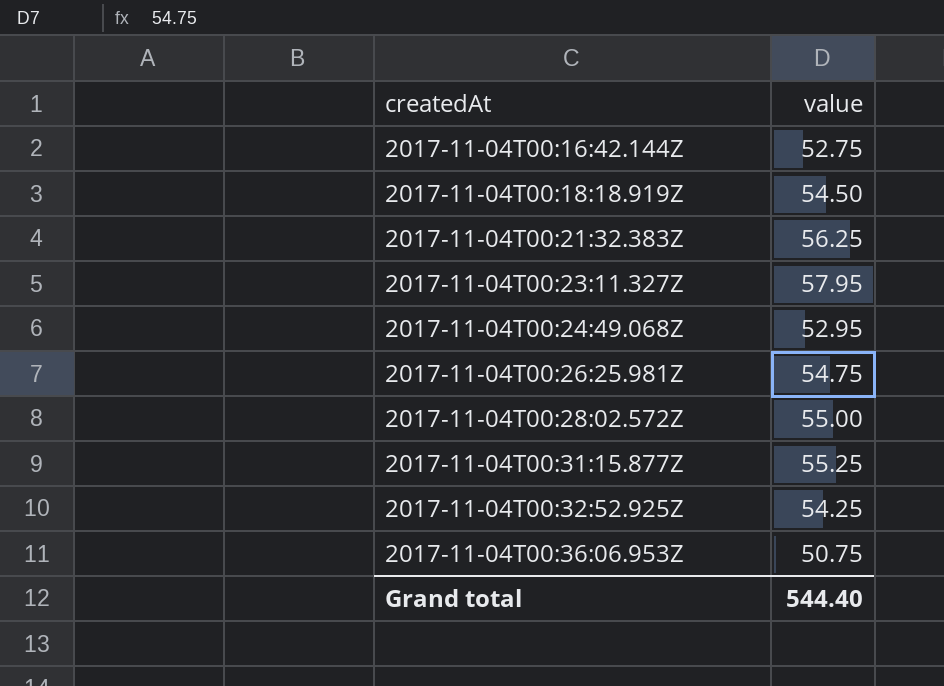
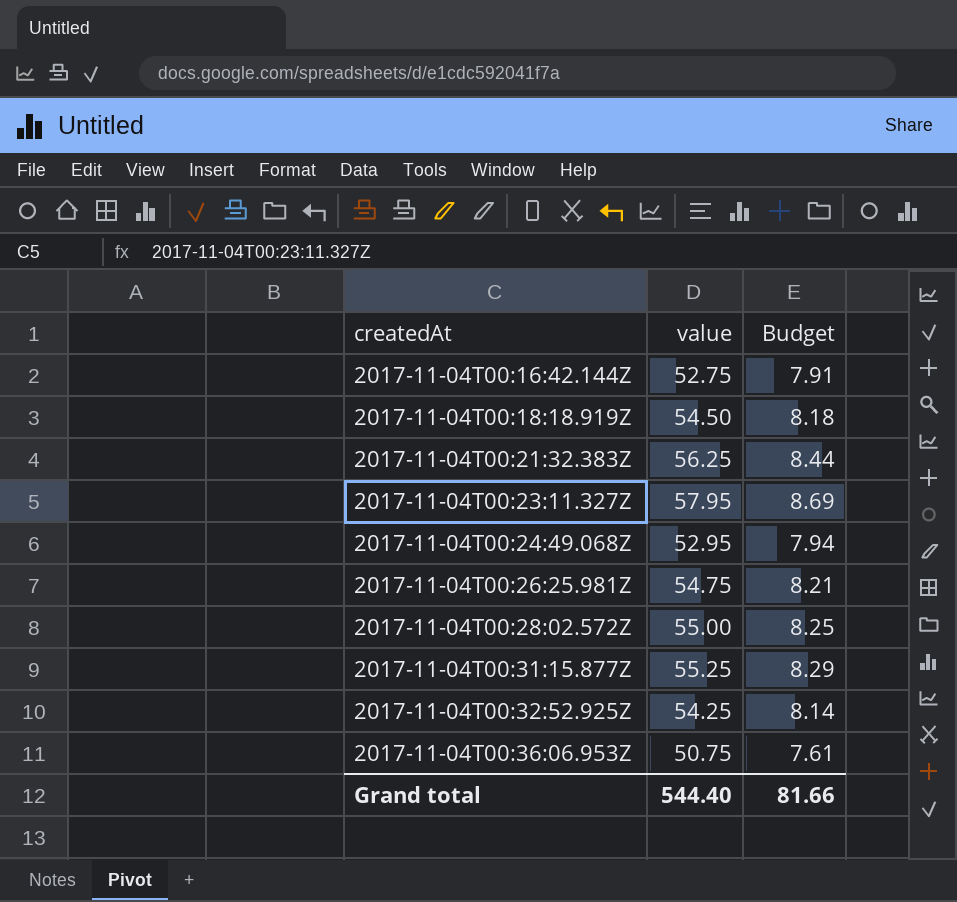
column Budget | formula: none -> [value] * 0.15

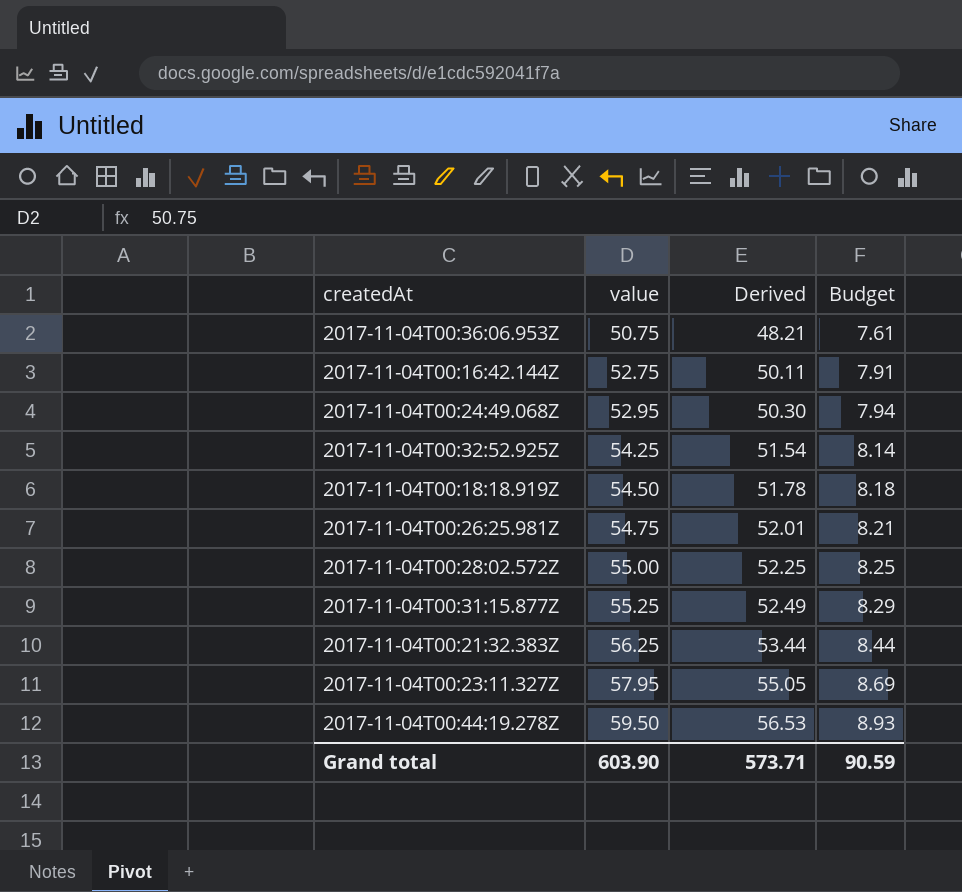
row order: createdAt ascending -> value ascending
column Derived | formula: none -> [value] * 0.95
row 2017-11-04T00:44:19.278Z: none -> 59.50 | 56.53 | 8.93
Grand total | value: 544.40 -> 603.90
Grand total | Budget: 81.66 -> 90.59

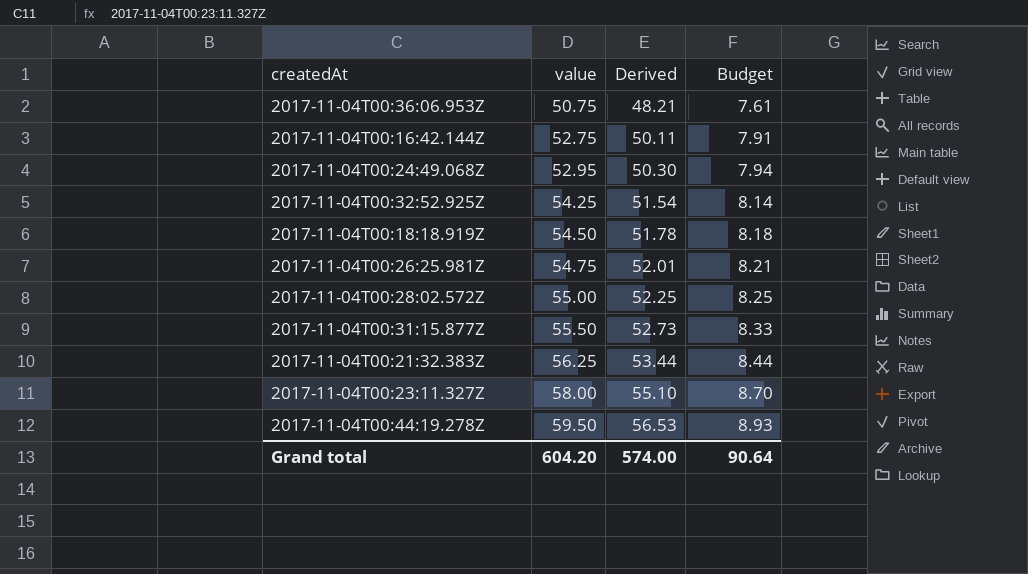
2017-11-04T00:31:15.877Z | value: 55.25 -> 55.50
2017-11-04T00:31:15.877Z | Derived: 52.49 -> 52.73
2017-11-04T00:31:15.877Z | Budget: 8.29 -> 8.33
2017-11-04T00:23:11.327Z | value: 57.95 -> 58.00
2017-11-04T00:23:11.327Z | Derived: 55.05 -> 55.10
2017-11-04T00:23:11.327Z | Budget: 8.69 -> 8.70
Grand total | value: 603.90 -> 604.20
Grand total | Derived: 573.71 -> 574.00
Grand total | Budget: 90.59 -> 90.64

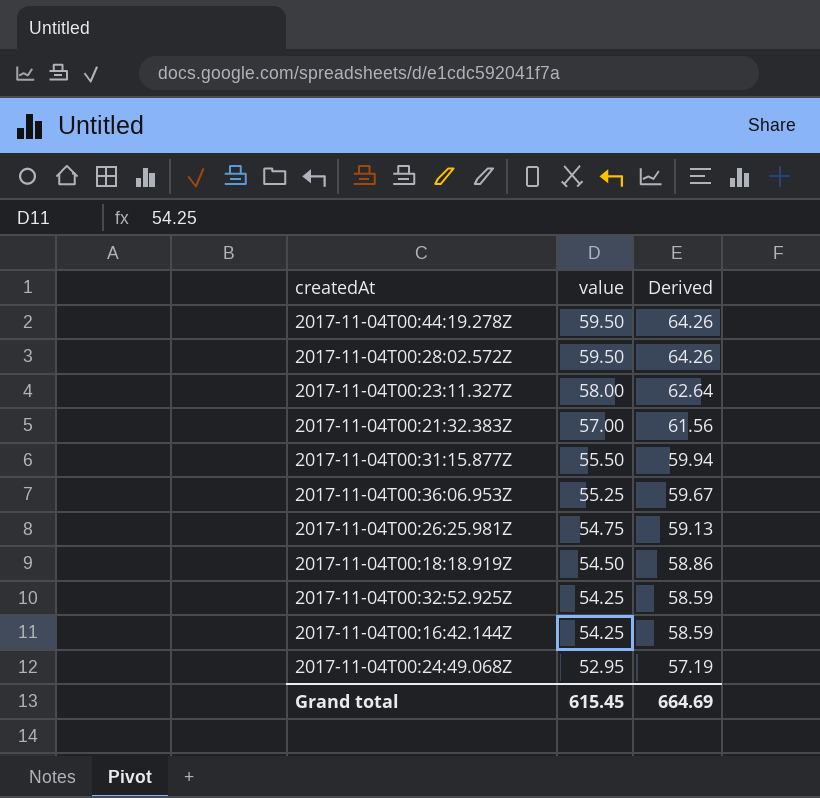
row order: value ascending -> value descending
column Budget | formula: [value] * 0.15 -> none
column Derived | formula: [value] * 0.95 -> [value] * 1.08
2017-11-04T00:28:02.572Z | value: 55.00 -> 59.50
2017-11-04T00:21:32.383Z | value: 56.25 -> 57.00
2017-11-04T00:36:06.953Z | value: 50.75 -> 55.25
2017-11-04T00:16:42.144Z | value: 52.75 -> 54.25
Grand total | value: 604.20 -> 615.45
Grand total | Derived: 574.00 -> 664.69

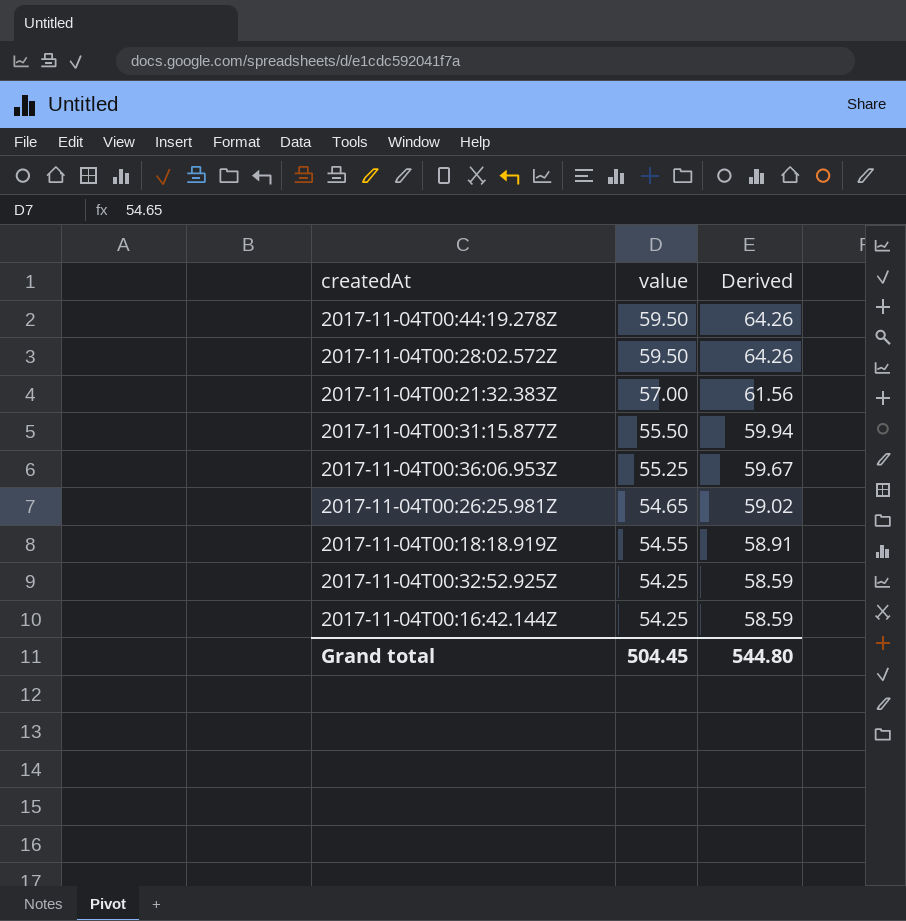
row 2017-11-04T00:23:11.327Z: 58.00 | 62.64 -> none
row 2017-11-04T00:24:49.068Z: 52.95 | 57.19 -> none
2017-11-04T00:26:25.981Z | value: 54.75 -> 54.65
2017-11-04T00:26:25.981Z | Derived: 59.13 -> 59.02
2017-11-04T00:18:18.919Z | value: 54.50 -> 54.55
2017-11-04T00:18:18.919Z | Derived: 58.86 -> 58.91
Grand total | value: 615.45 -> 504.45
Grand total | Derived: 664.69 -> 544.80

